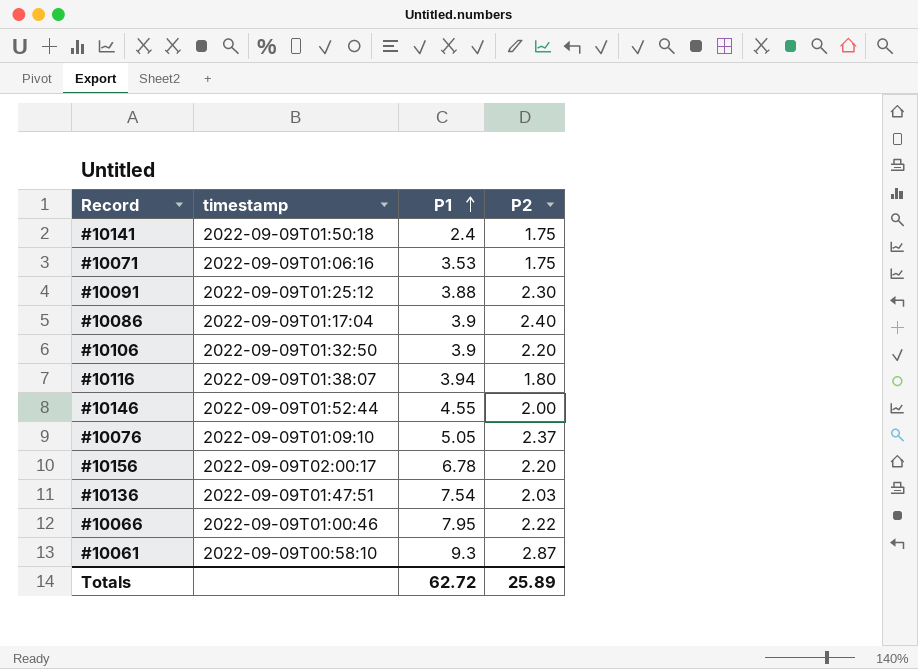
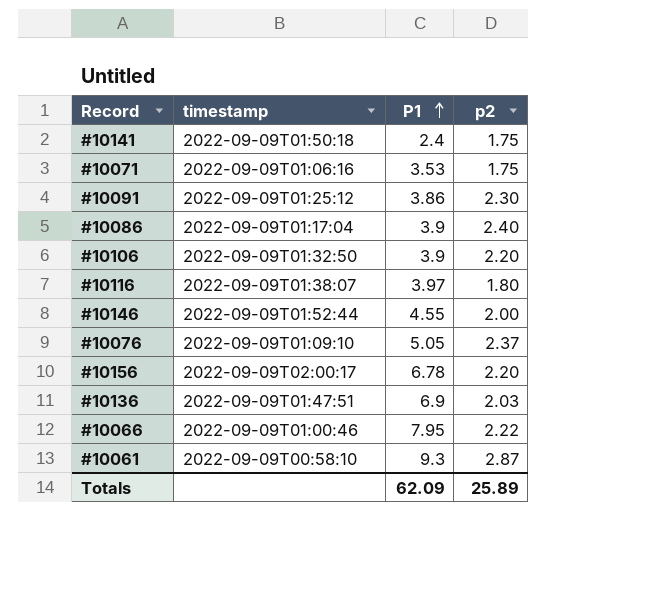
column name: P2 -> p2
#10091 | P1: 3.88 -> 3.86
#10116 | P1: 3.94 -> 3.97
#10136 | P1: 7.54 -> 6.9
Totals | P1: 62.72 -> 62.09

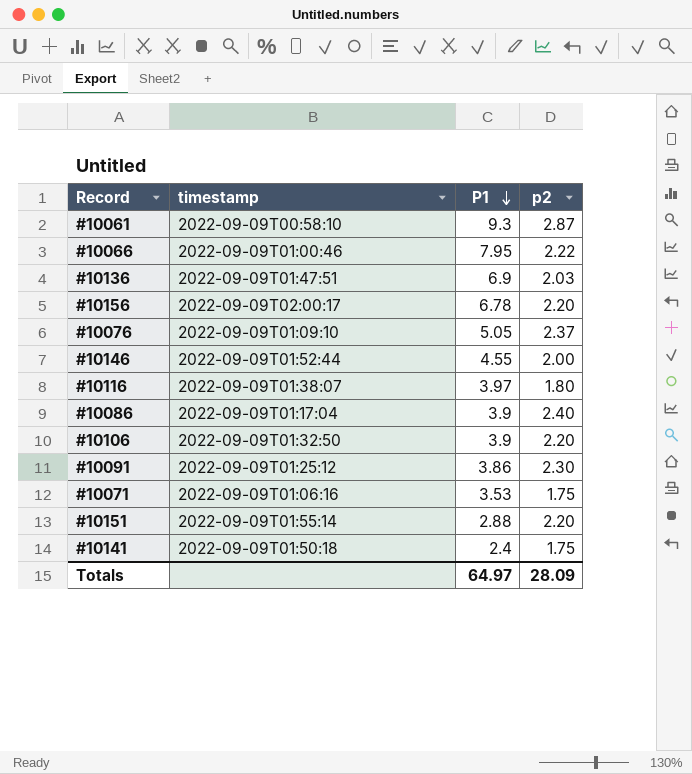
row order: P1 ascending -> P1 descending
row #10151: none -> 2022-09-09T01:55:14 | 2.88 | 2.20
Totals | P1: 62.09 -> 64.97
Totals | p2: 25.89 -> 28.09

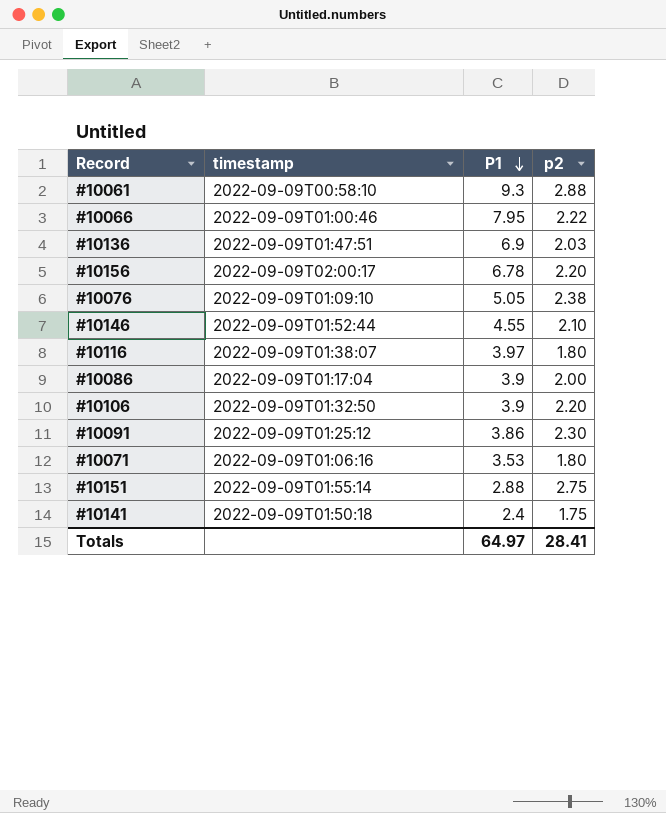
#10061 | p2: 2.87 -> 2.88
#10076 | p2: 2.37 -> 2.38
#10146 | p2: 2.00 -> 2.10
#10086 | p2: 2.40 -> 2.00
#10071 | p2: 1.75 -> 1.80
#10151 | p2: 2.20 -> 2.75
Totals | p2: 28.09 -> 28.41

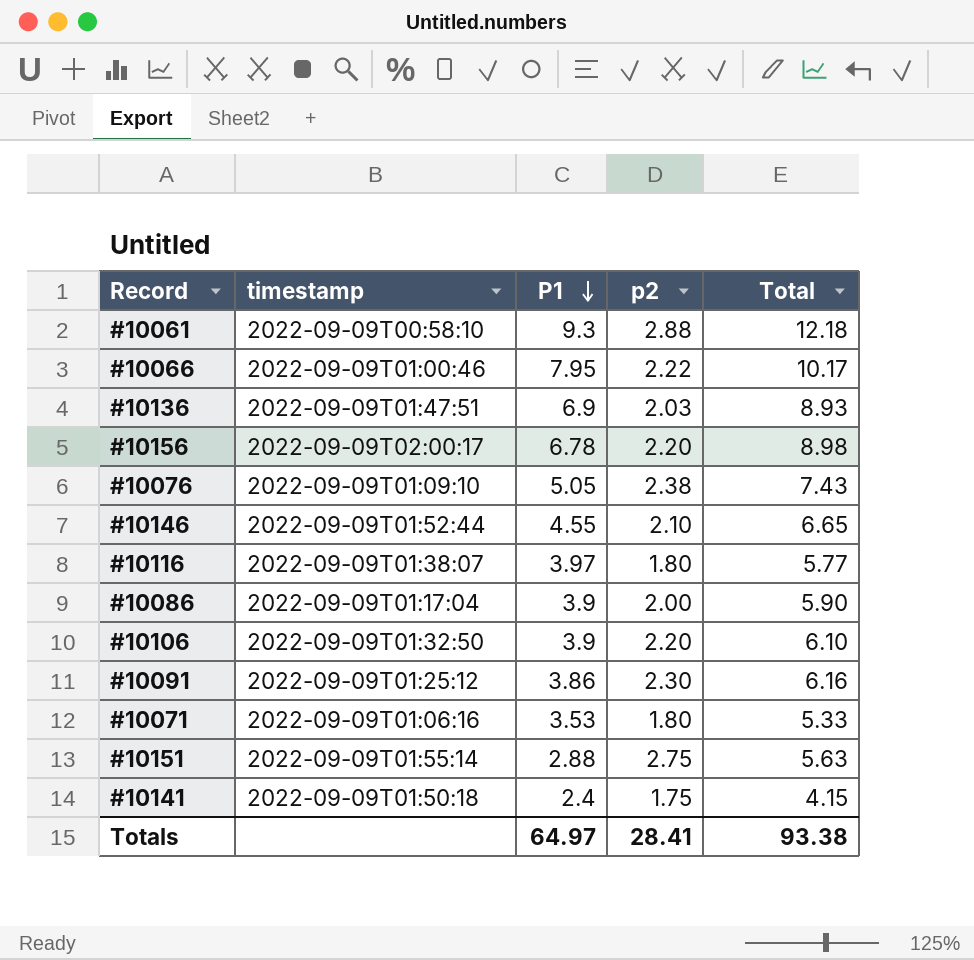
column Total | formula: none -> [P1] + [p2]

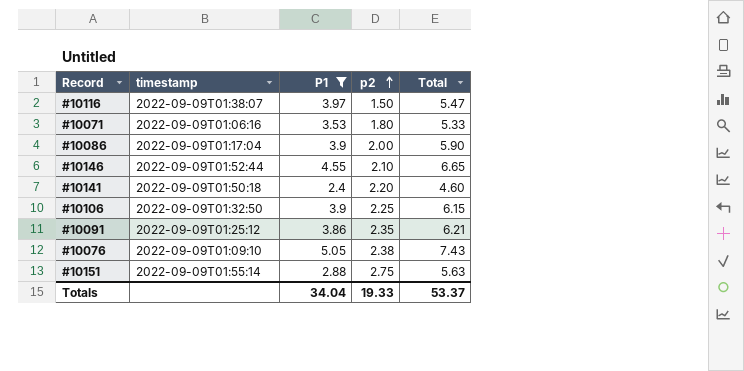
filter: none -> P1 <= 5.05
row order: P1 descending -> p2 ascending
#10116 | p2: 1.80 -> 1.50
#10116 | Total: 5.77 -> 5.47
#10141 | p2: 1.75 -> 2.20
#10141 | Total: 4.15 -> 4.60
#10106 | p2: 2.20 -> 2.25
#10106 | Total: 6.10 -> 6.15
#10091 | p2: 2.30 -> 2.35
#10091 | Total: 6.16 -> 6.21
Totals | P1: 64.97 -> 34.04
Totals | p2: 28.41 -> 19.33
Totals | Total: 93.38 -> 53.37

